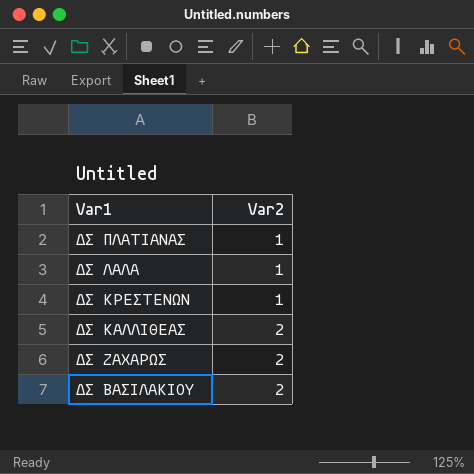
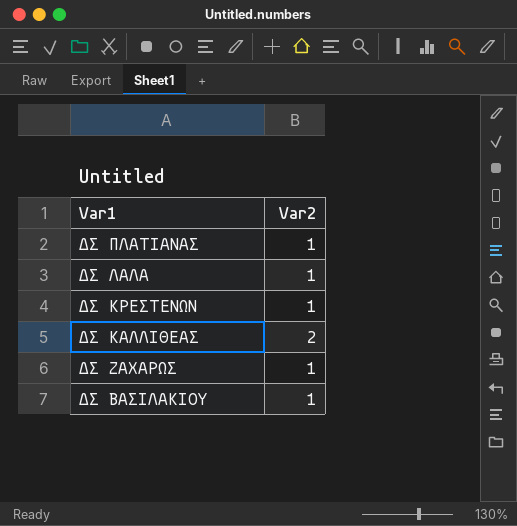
ΔΣ ΖΑΧΑΡΩΣ | Var2: 2 -> 1
ΔΣ ΒΑΣΙΛΑΚΙΟΥ | Var2: 2 -> 1

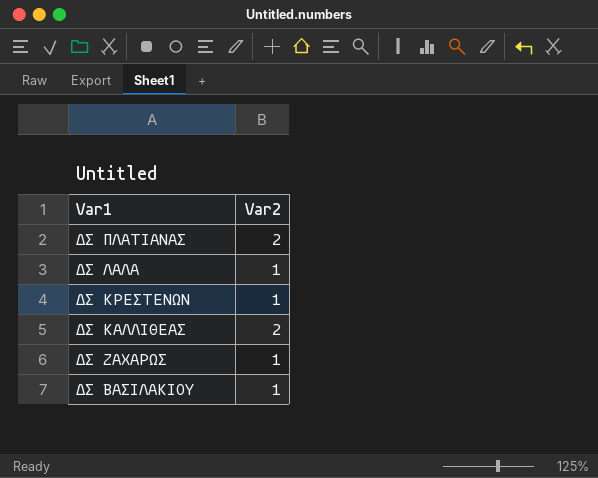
ΔΣ ΠΛΑΤΙΑΝΑΣ | Var2: 1 -> 2

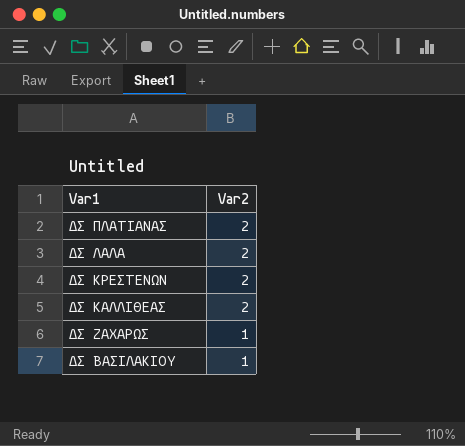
ΔΣ ΛΑΛΑ | Var2: 1 -> 2
ΔΣ ΚΡΕΣΤΕΝΩΝ | Var2: 1 -> 2

